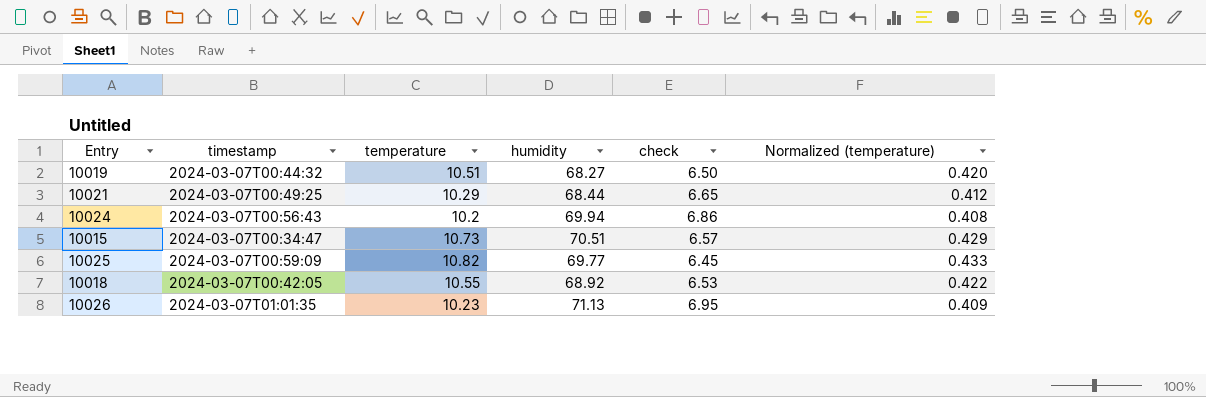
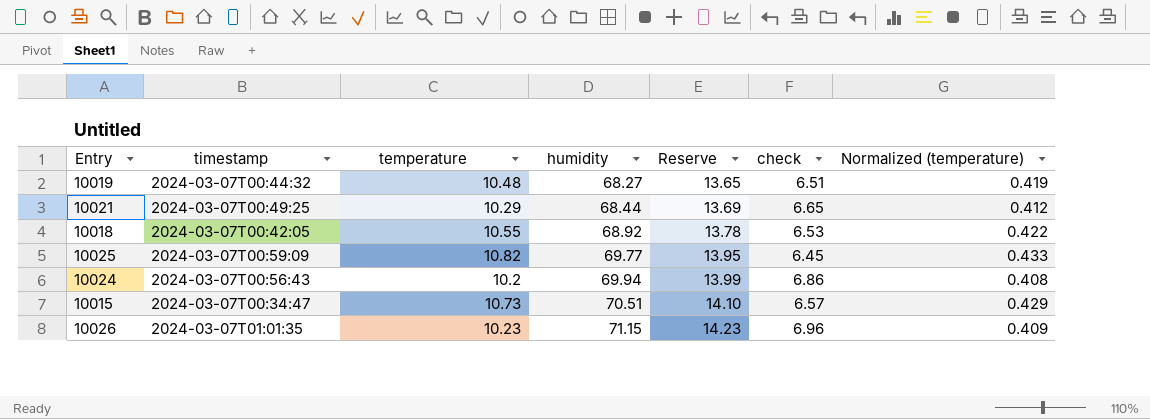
row order: none -> humidity ascending
column Reserve | formula: none -> [humidity] * 0.2
10019 | temperature: 10.51 -> 10.48
10019 | check: 6.50 -> 6.51
10019 | Normalized (temperature): 0.420 -> 0.419
10026 | humidity: 71.13 -> 71.15
10026 | check: 6.95 -> 6.96

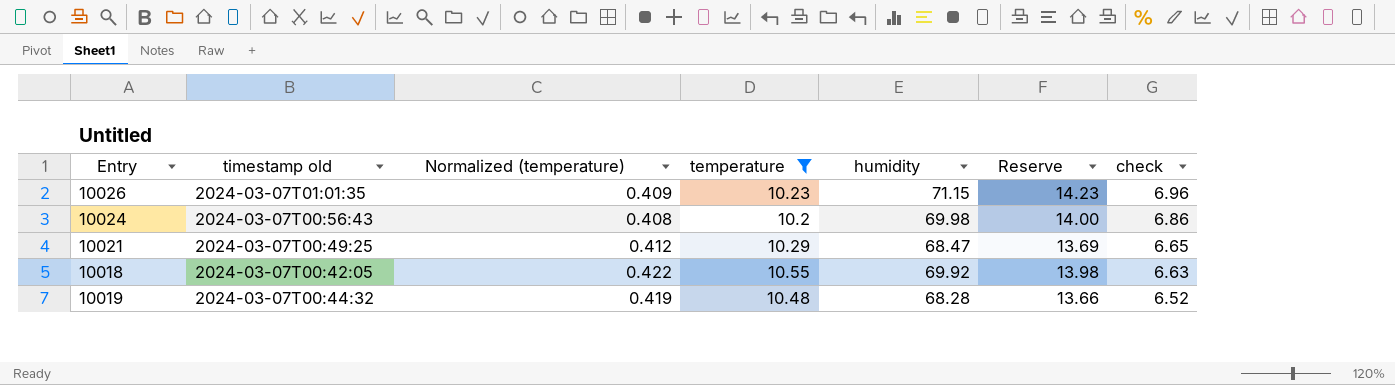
filter: none -> temperature <= 10.55
row order: humidity ascending -> check descending
column name: timestamp -> timestamp old
column Normalized (temperature) | position: 7 -> 3
10024 | humidity: 69.94 -> 69.98
10024 | Reserve: 13.99 -> 14.00
10021 | humidity: 68.44 -> 68.47
10018 | humidity: 68.92 -> 69.92
10018 | Reserve: 13.78 -> 13.98
10018 | check: 6.53 -> 6.63
10019 | humidity: 68.27 -> 68.28
10019 | Reserve: 13.65 -> 13.66
10019 | check: 6.51 -> 6.52

